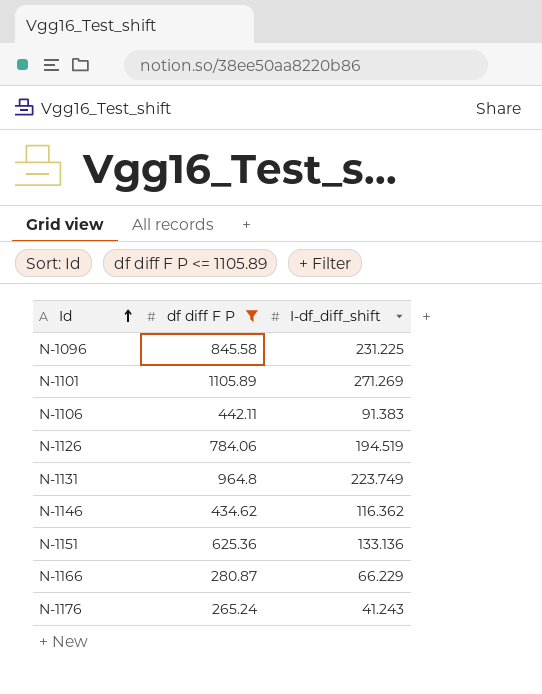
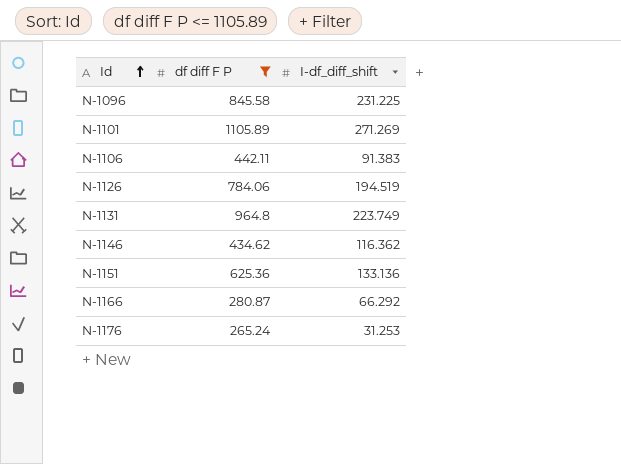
N-1166 | I-df_diff_shift: 66.229 -> 66.292
N-1176 | I-df_diff_shift: 41.243 -> 31.253

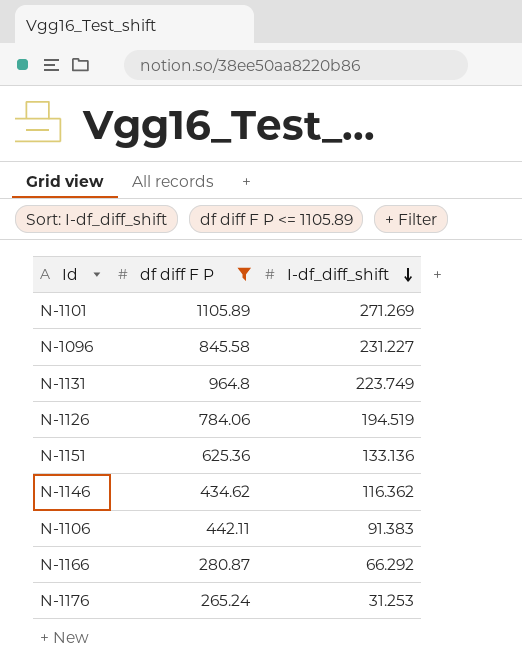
row order: Id ascending -> I-df_diff_shift descending
N-1096 | I-df_diff_shift: 231.225 -> 231.227

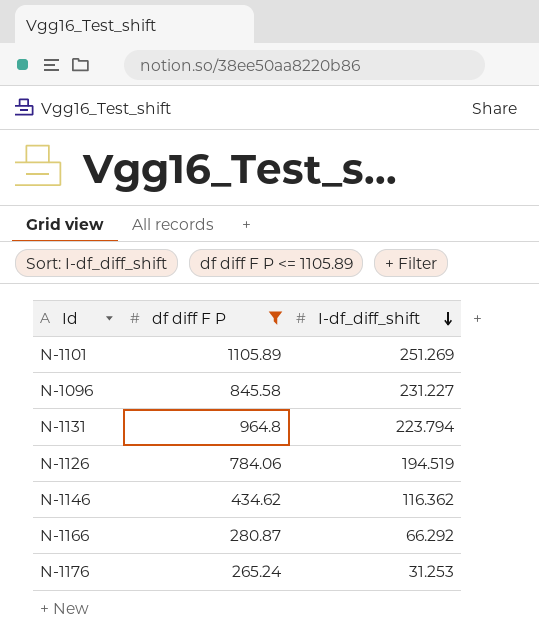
row N-1151: 625.36 | 133.136 -> none
row N-1106: 442.11 | 91.383 -> none
N-1101 | I-df_diff_shift: 271.269 -> 251.269
N-1131 | I-df_diff_shift: 223.749 -> 223.794

